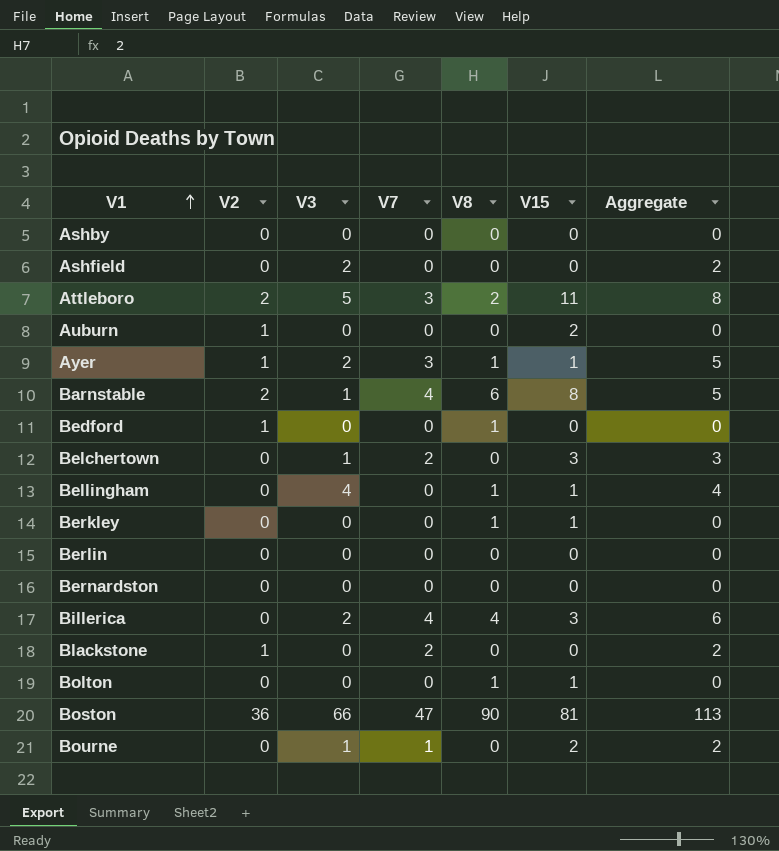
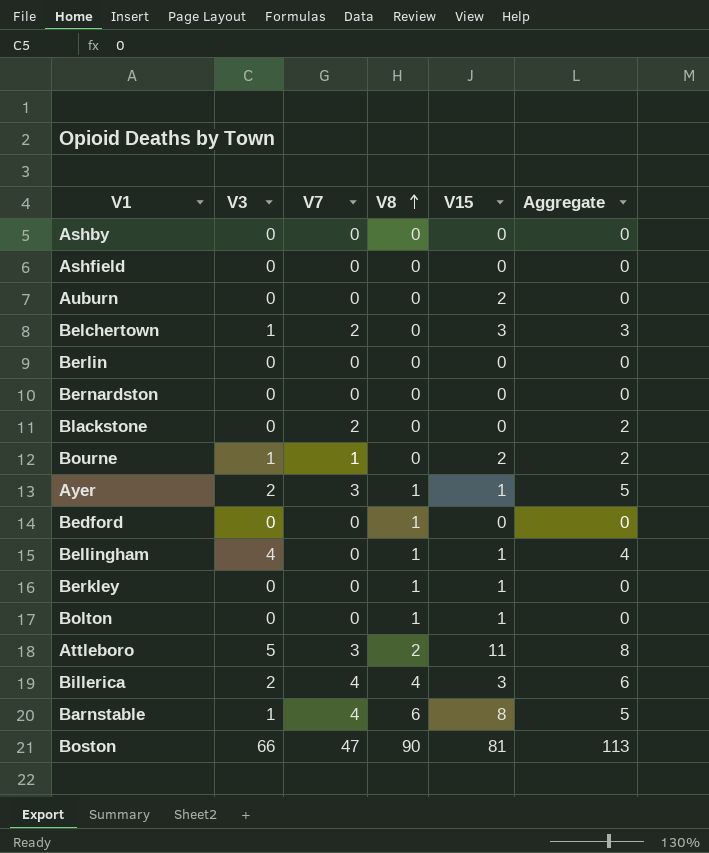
row order: V1 ascending -> V8 ascending
column V2 | position: 2 -> none
Ashfield | V3: 2 -> 0
Ashfield | Aggregate: 2 -> 0

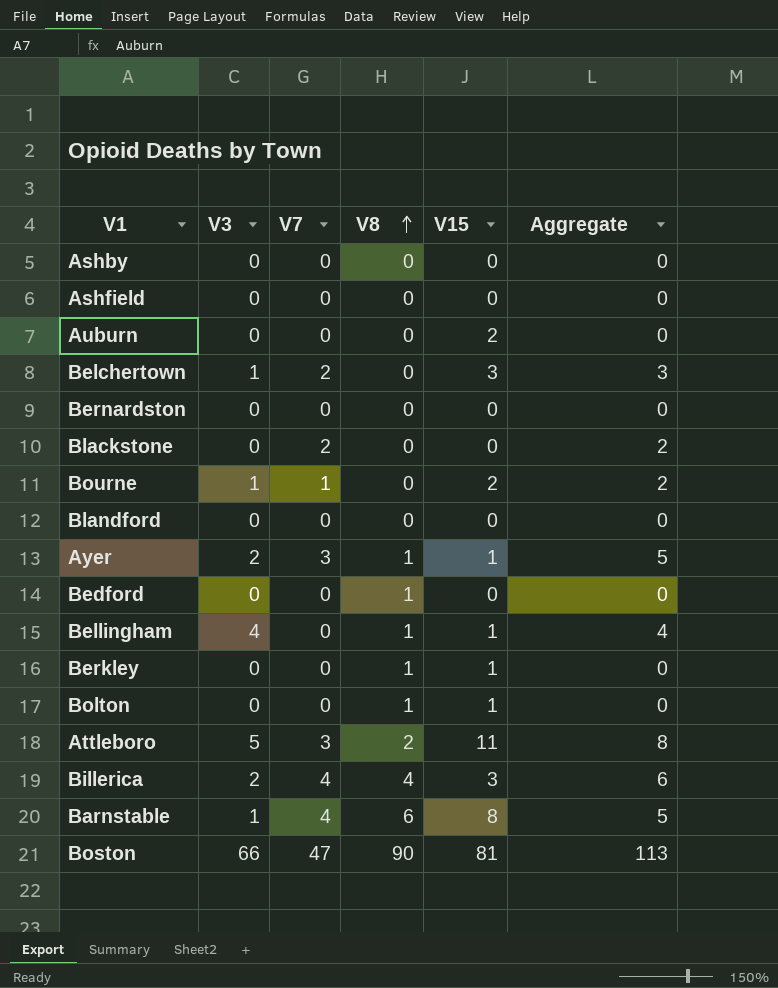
row Berlin: 0 | 0 | 0 | 0 | 0 -> none
row Blandford: none -> 0 | 0 | 0 | 0 | 0

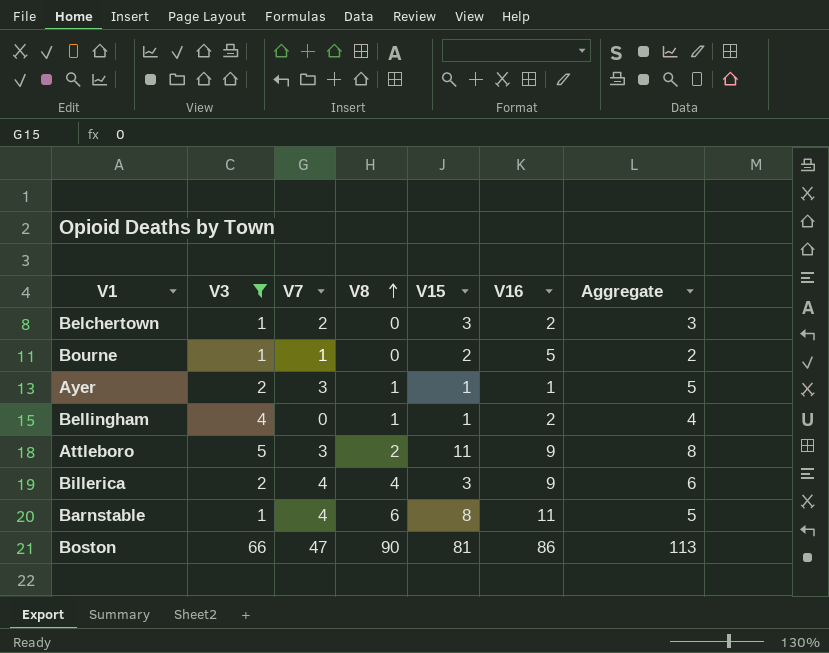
filter: none -> V3 != 0
column V16 | position: none -> 6

